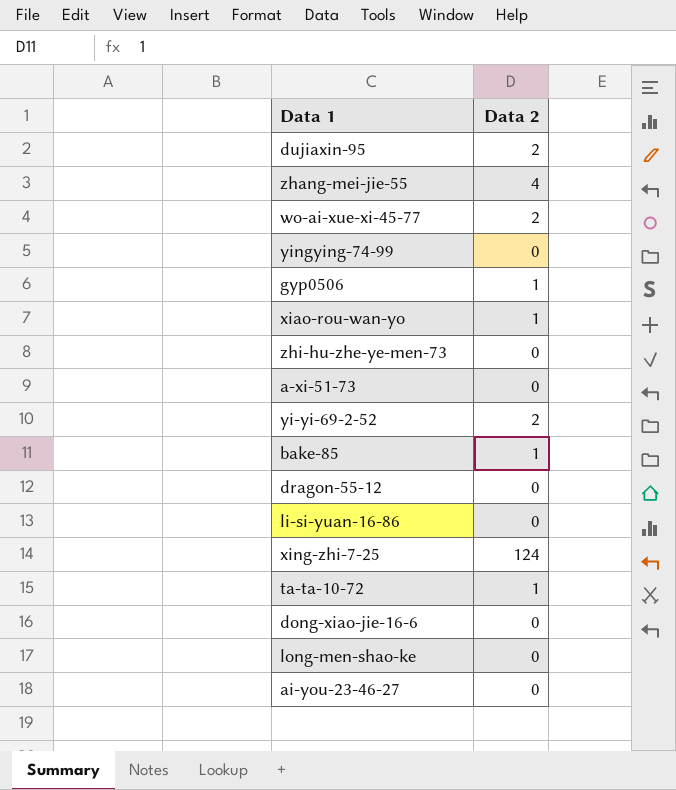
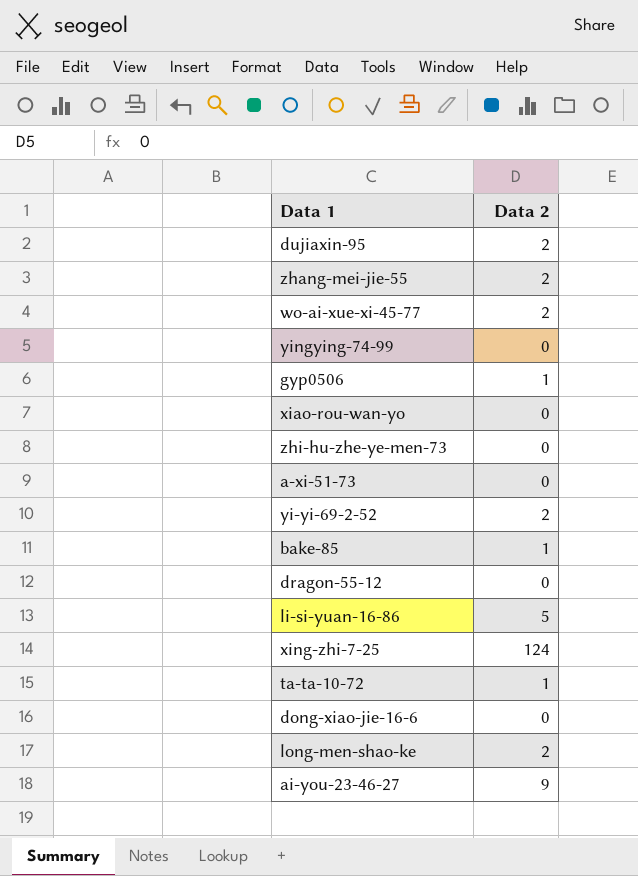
zhang-mei-jie-55 | Data 2: 4 -> 2
xiao-rou-wan-yo | Data 2: 1 -> 0
li-si-yuan-16-86 | Data 2: 0 -> 5
long-men-shao-ke | Data 2: 0 -> 2
ai-you-23-46-27 | Data 2: 0 -> 9

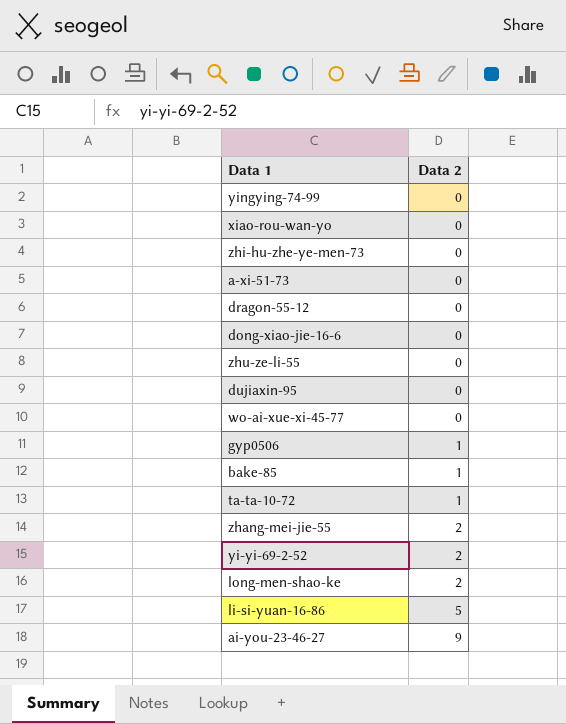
row order: none -> Data 2 ascending
row xing-zhi-7-25: 124 -> none
row zhu-ze-li-55: none -> 0
dujiaxin-95 | Data 2: 2 -> 0
wo-ai-xue-xi-45-77 | Data 2: 2 -> 0

